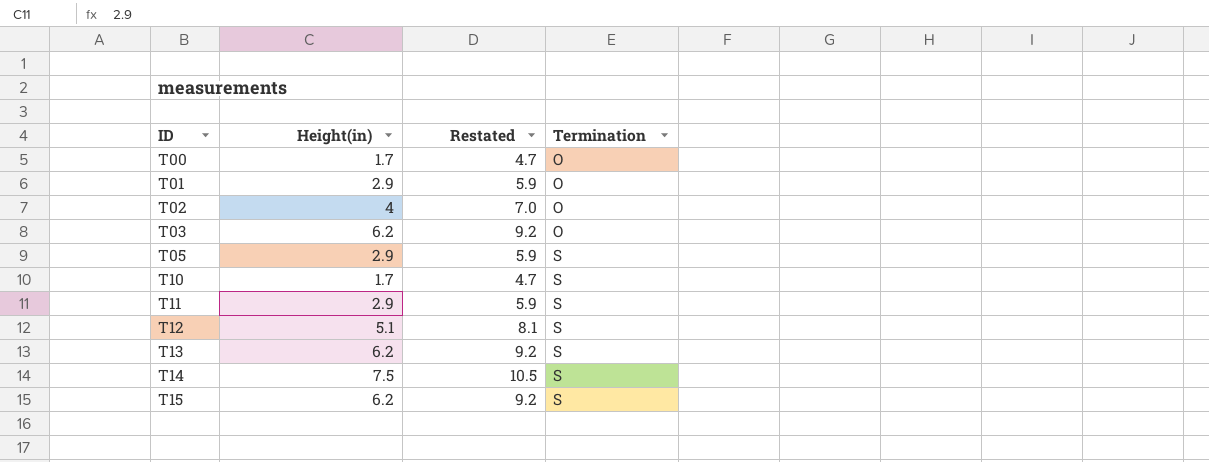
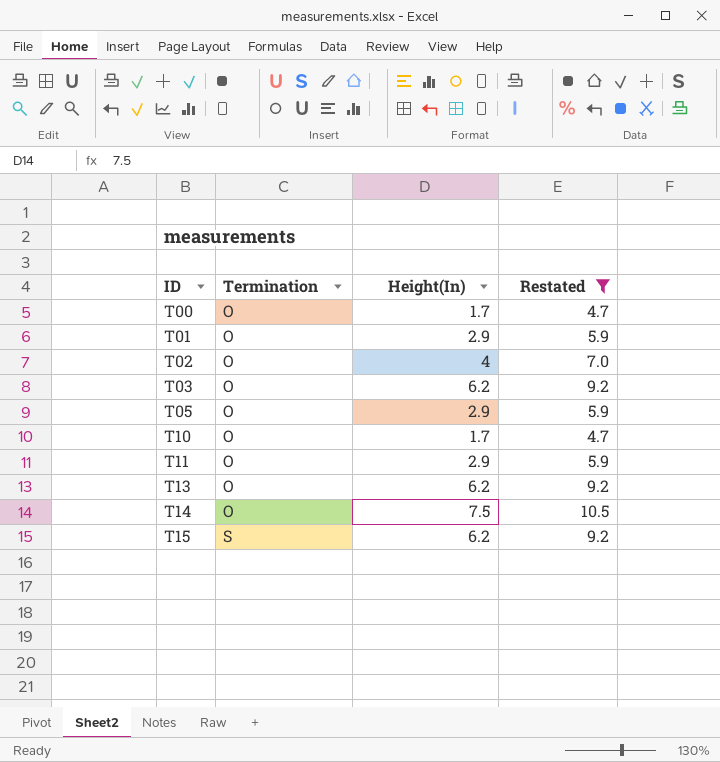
filter: none -> Restated != 8.1
column Termination | position: 4 -> 2
column name: Height(in) -> Height(In)
T05 | Termination: S -> O
T10 | Termination: S -> O
T11 | Termination: S -> O
T13 | Termination: S -> O
T14 | Termination: S -> O

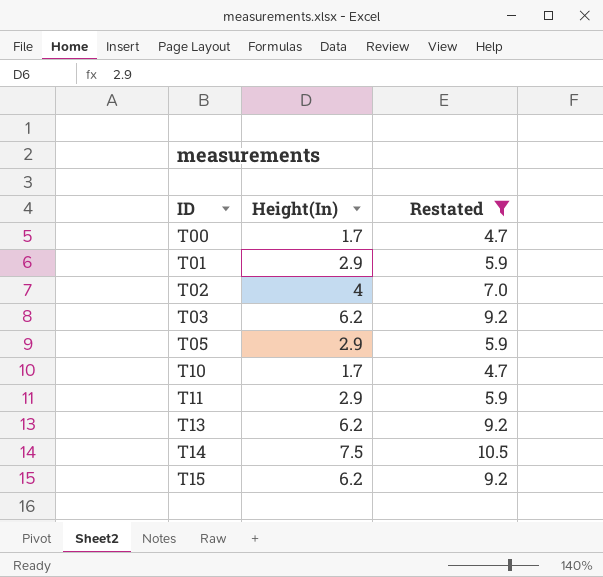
column Termination | position: 2 -> none

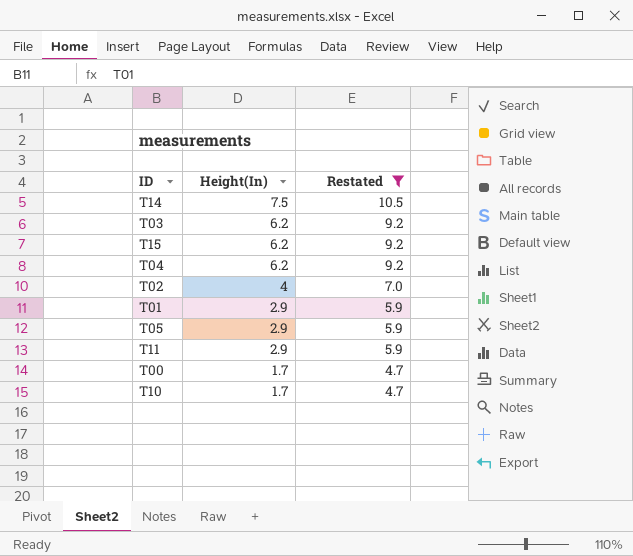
row order: ID ascending -> Height(In) descending
row T13: 6.2 | 9.2 -> none
row T04: none -> 6.2 | 9.2

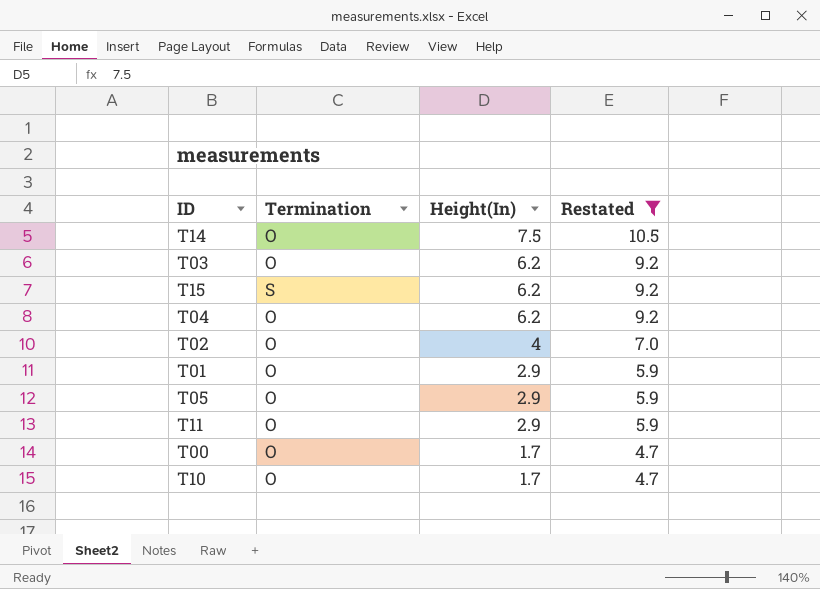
column Termination | position: none -> 2

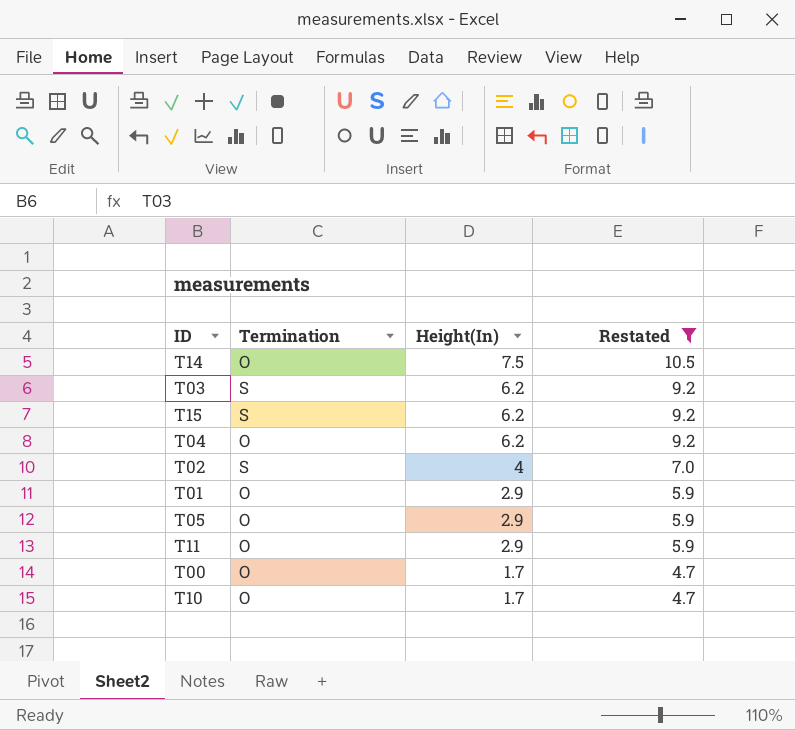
T03 | Termination: O -> S
T02 | Termination: O -> S

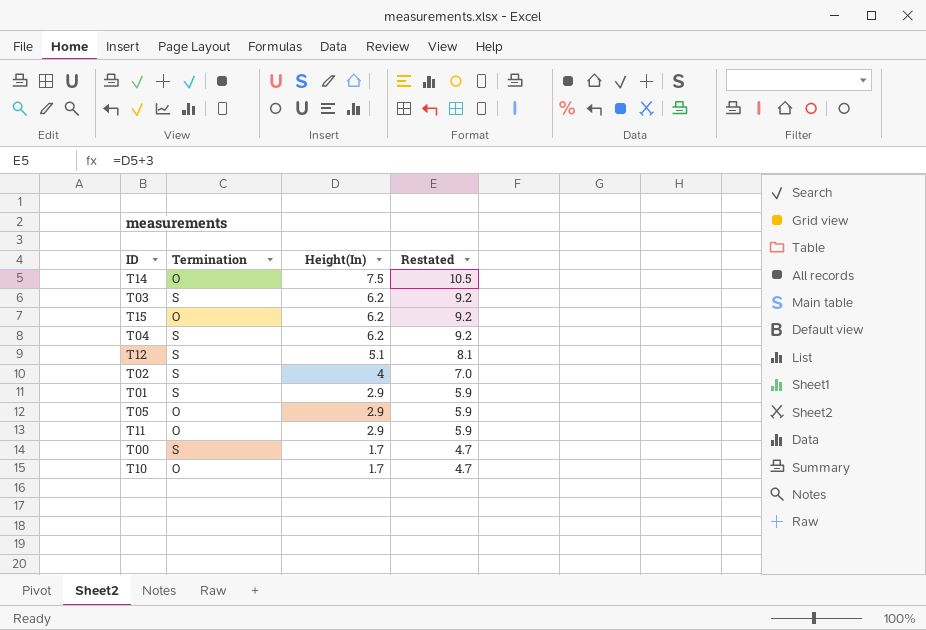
filter: Restated != 8.1 -> none
T15 | Termination: S -> O
T04 | Termination: O -> S
T01 | Termination: O -> S
T00 | Termination: O -> S

